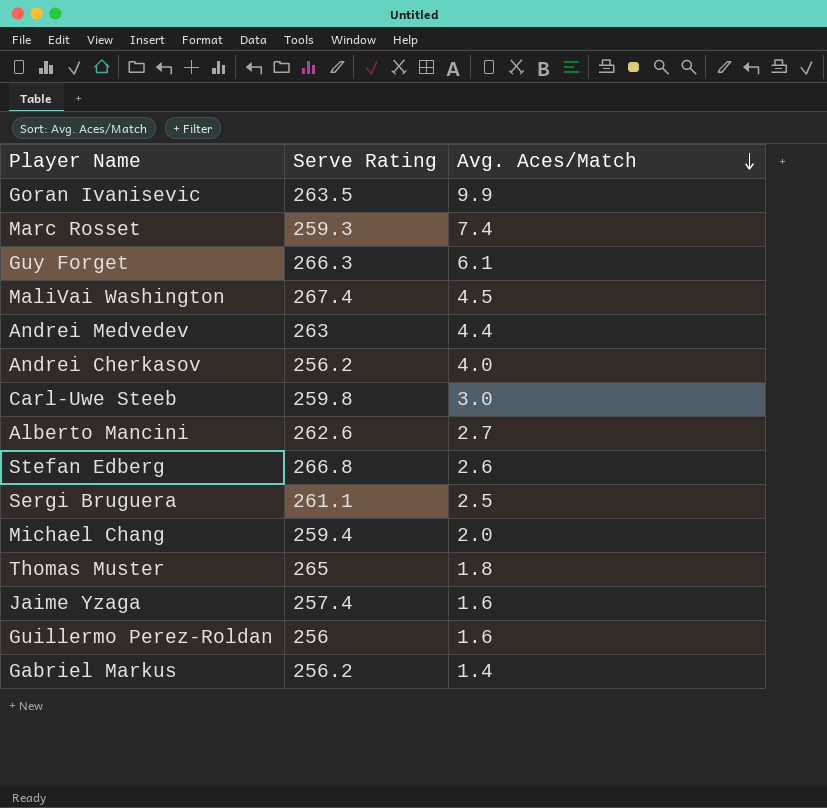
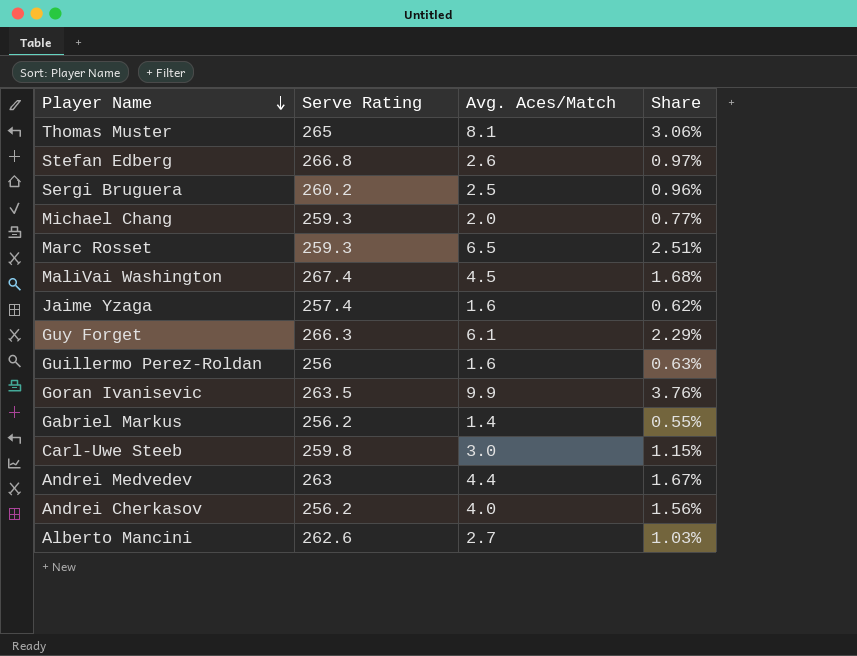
row order: Avg. Aces/Match descending -> Player Name descending
column Share | formula: none -> [Avg. Aces/Match] / [Serve Rating]
Thomas Muster | Avg. Aces/Match: 1.8 -> 8.1
Sergi Bruguera | Serve Rating: 261.1 -> 260.2
Michael Chang | Serve Rating: 259.4 -> 259.3
Marc Rosset | Avg. Aces/Match: 7.4 -> 6.5

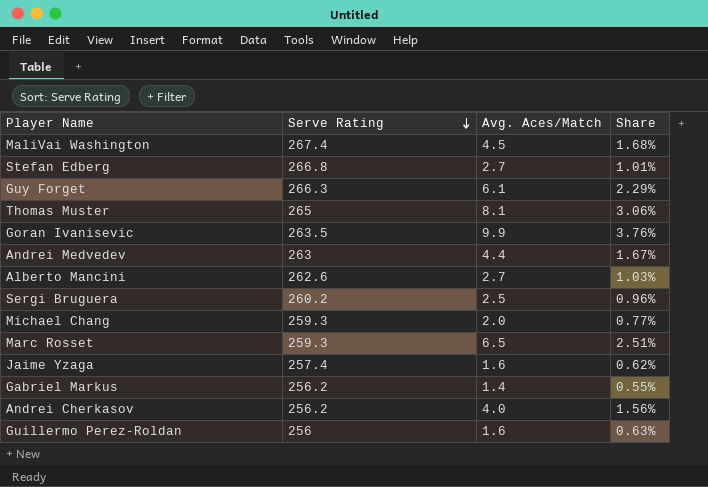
row order: Player Name descending -> Serve Rating descending
row Carl-Uwe Steeb: 259.8 | 3.0 | 1.15% -> none
Stefan Edberg | Avg. Aces/Match: 2.6 -> 2.7
Stefan Edberg | Share: 0.97% -> 1.01%

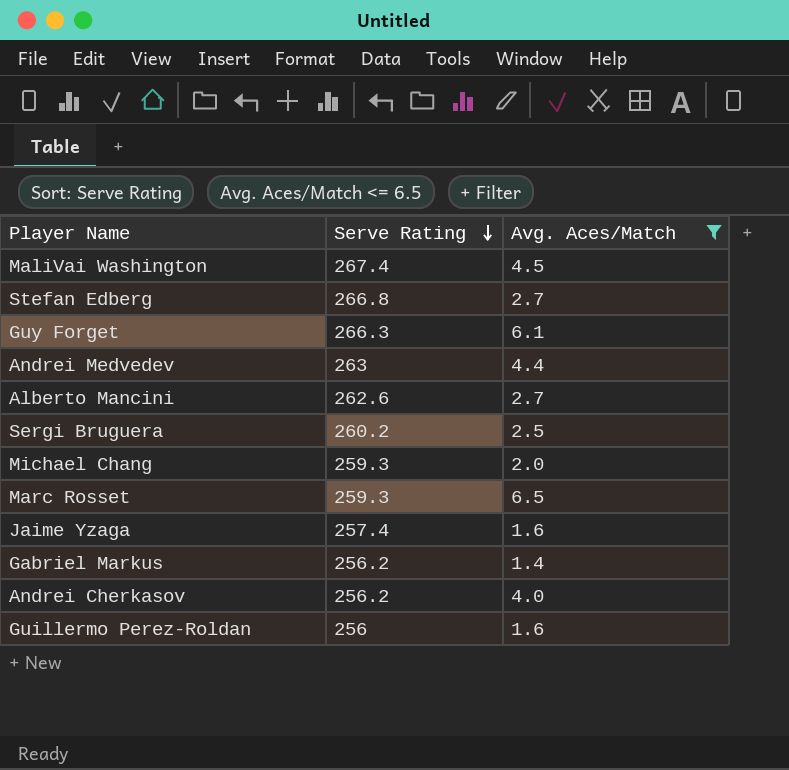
filter: none -> Avg. Aces/Match <= 6.5
column Share | formula: [Avg. Aces/Match] / [Serve Rating] -> none

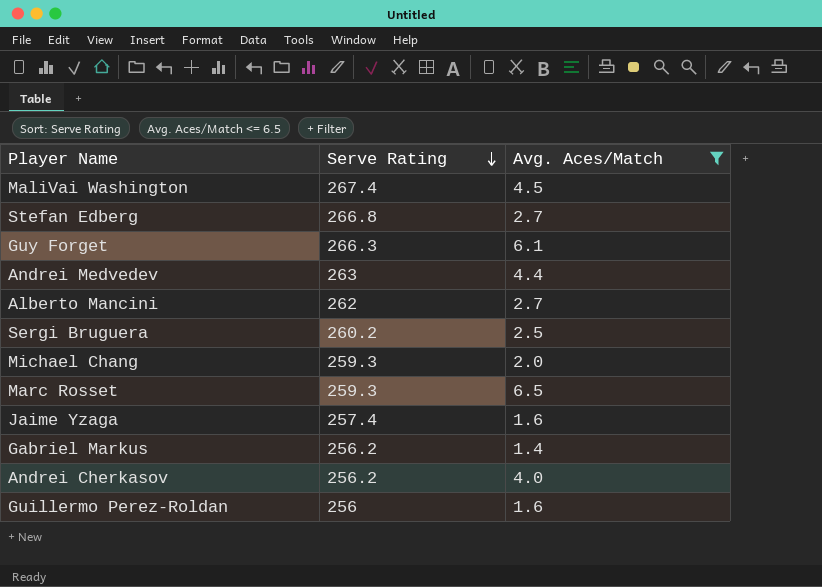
Alberto Mancini | Serve Rating: 262.6 -> 262

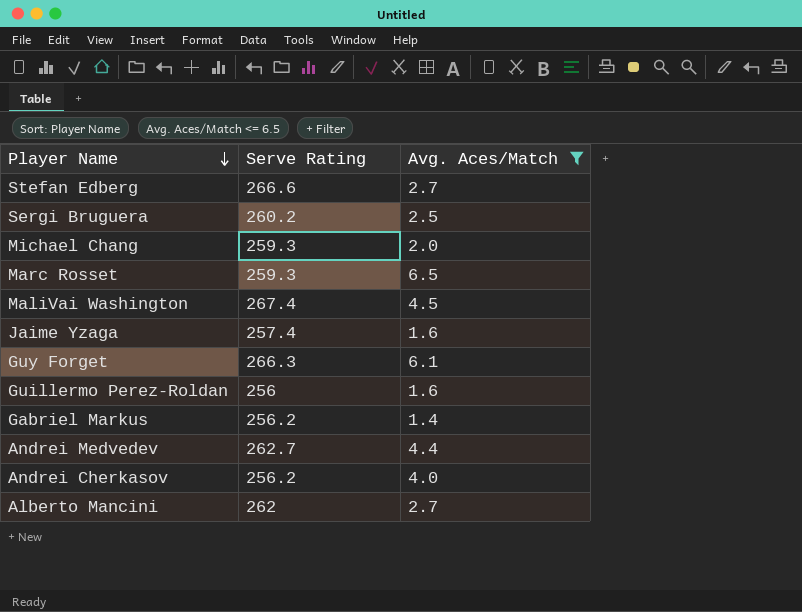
row order: Serve Rating descending -> Player Name descending
Stefan Edberg | Serve Rating: 266.8 -> 266.6
Andrei Medvedev | Serve Rating: 263 -> 262.7

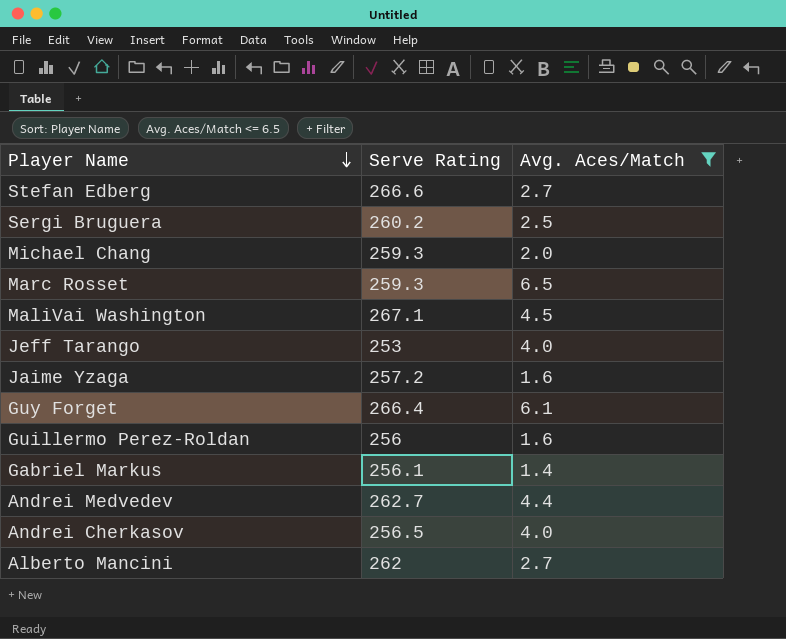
MaliVai Washington | Serve Rating: 267.4 -> 267.1
row Jeff Tarango: none -> 253 | 4.0
Jaime Yzaga | Serve Rating: 257.4 -> 257.2
Guy Forget | Serve Rating: 266.3 -> 266.4
Gabriel Markus | Serve Rating: 256.2 -> 256.1
Andrei Cherkasov | Serve Rating: 256.2 -> 256.5

